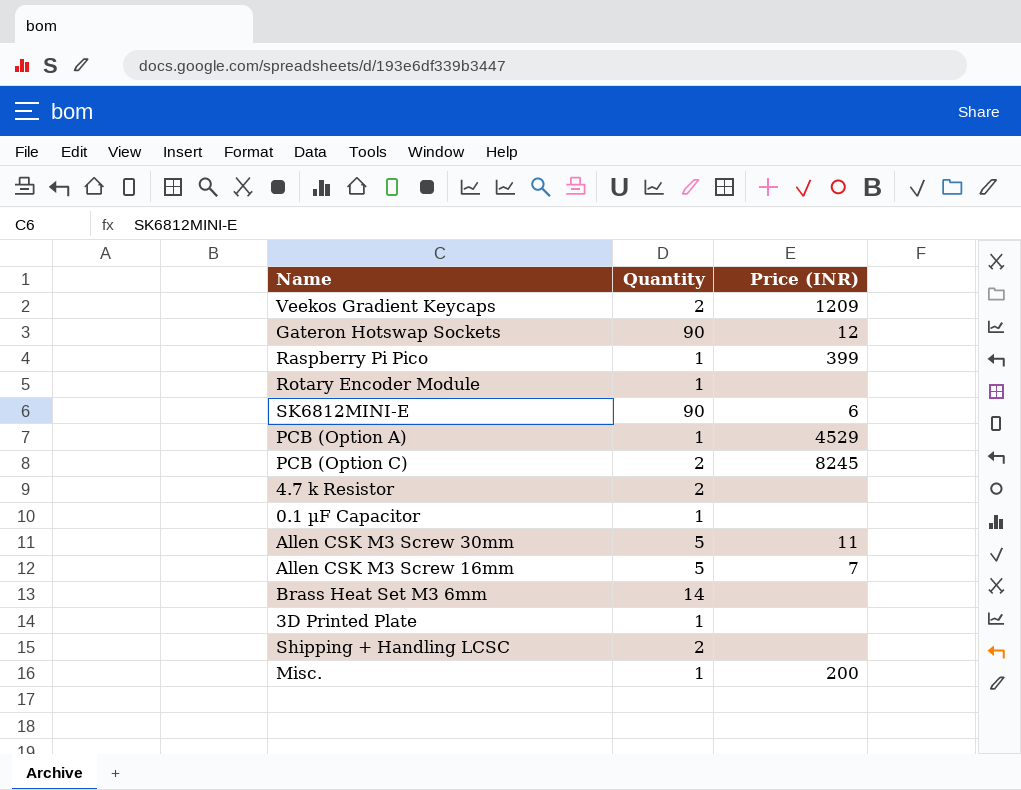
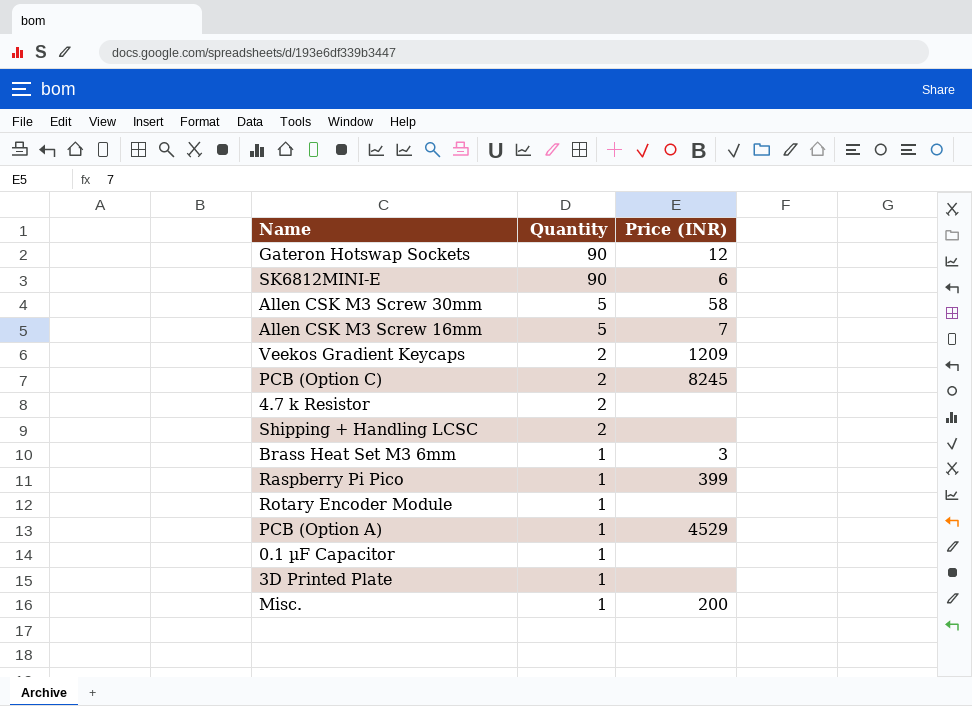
row order: none -> Quantity descending
Allen CSK M3 Screw 30mm | Price (INR): 11 -> 58
Brass Heat Set M3 6mm | Quantity: 14 -> 1
Brass Heat Set M3 6mm | Price (INR): none -> 3

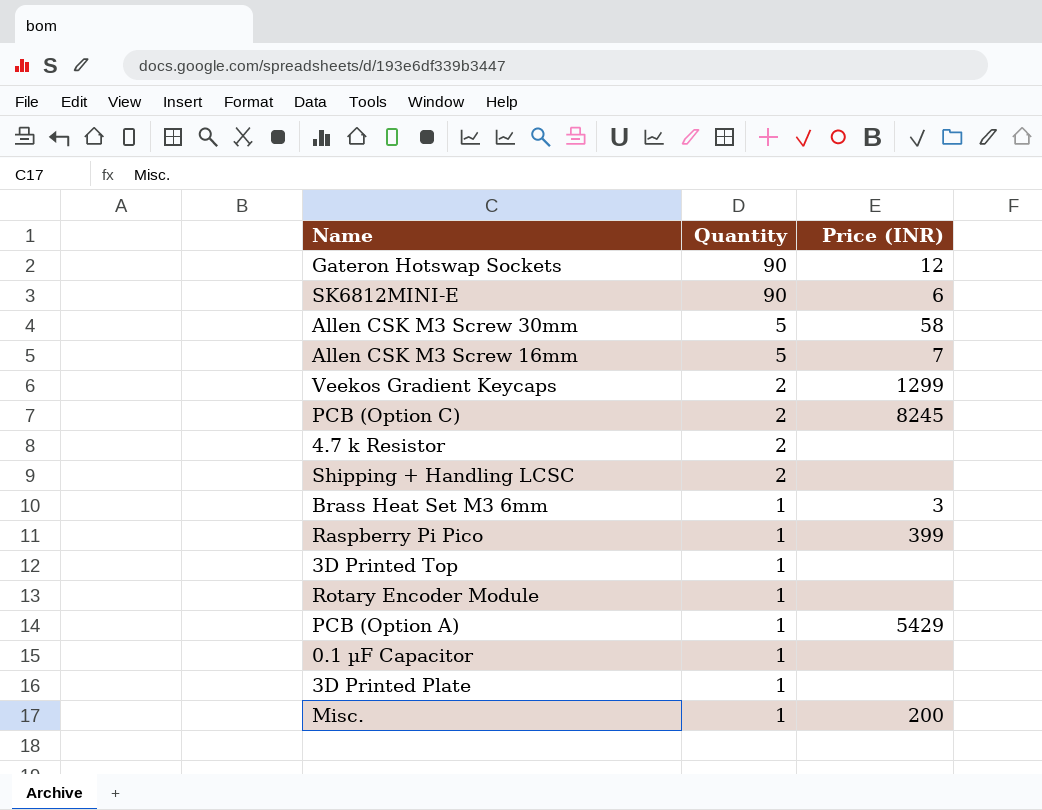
Veekos Gradient Keycaps | Price (INR): 1209 -> 1299
row 3D Printed Top: none -> 1 | none
PCB (Option A) | Price (INR): 4529 -> 5429

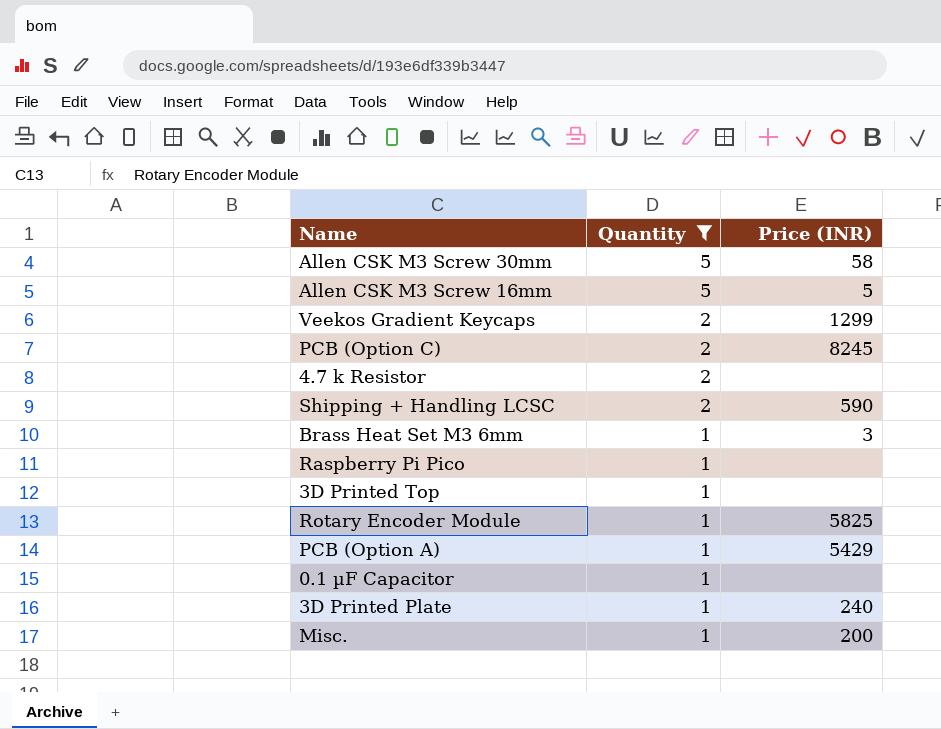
filter: none -> Quantity != 90
Allen CSK M3 Screw 16mm | Price (INR): 7 -> 5
Shipping + Handling LCSC | Price (INR): none -> 590
Raspberry Pi Pico | Price (INR): 399 -> none
Rotary Encoder Module | Price (INR): none -> 5825
3D Printed Plate | Price (INR): none -> 240

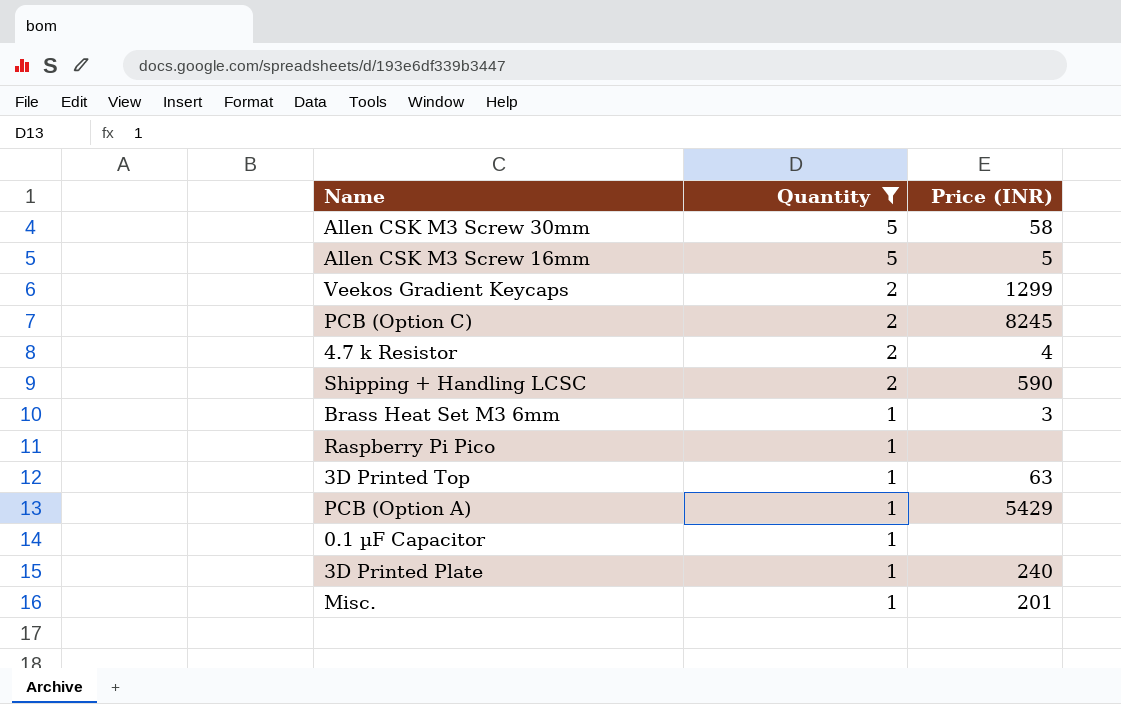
row Rotary Encoder Module: 1 | 5825 -> none
4.7 k Resistor | Price (INR): none -> 4
3D Printed Top | Price (INR): none -> 63
Misc. | Price (INR): 200 -> 201

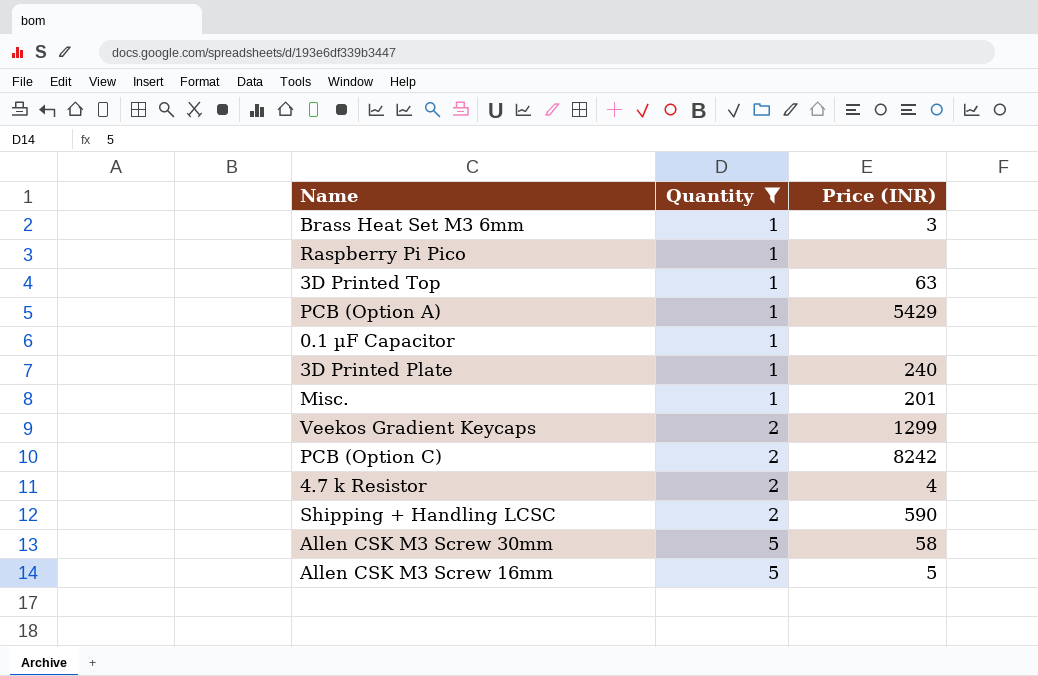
row order: Quantity descending -> Quantity ascending
PCB (Option C) | Price (INR): 8245 -> 8242

